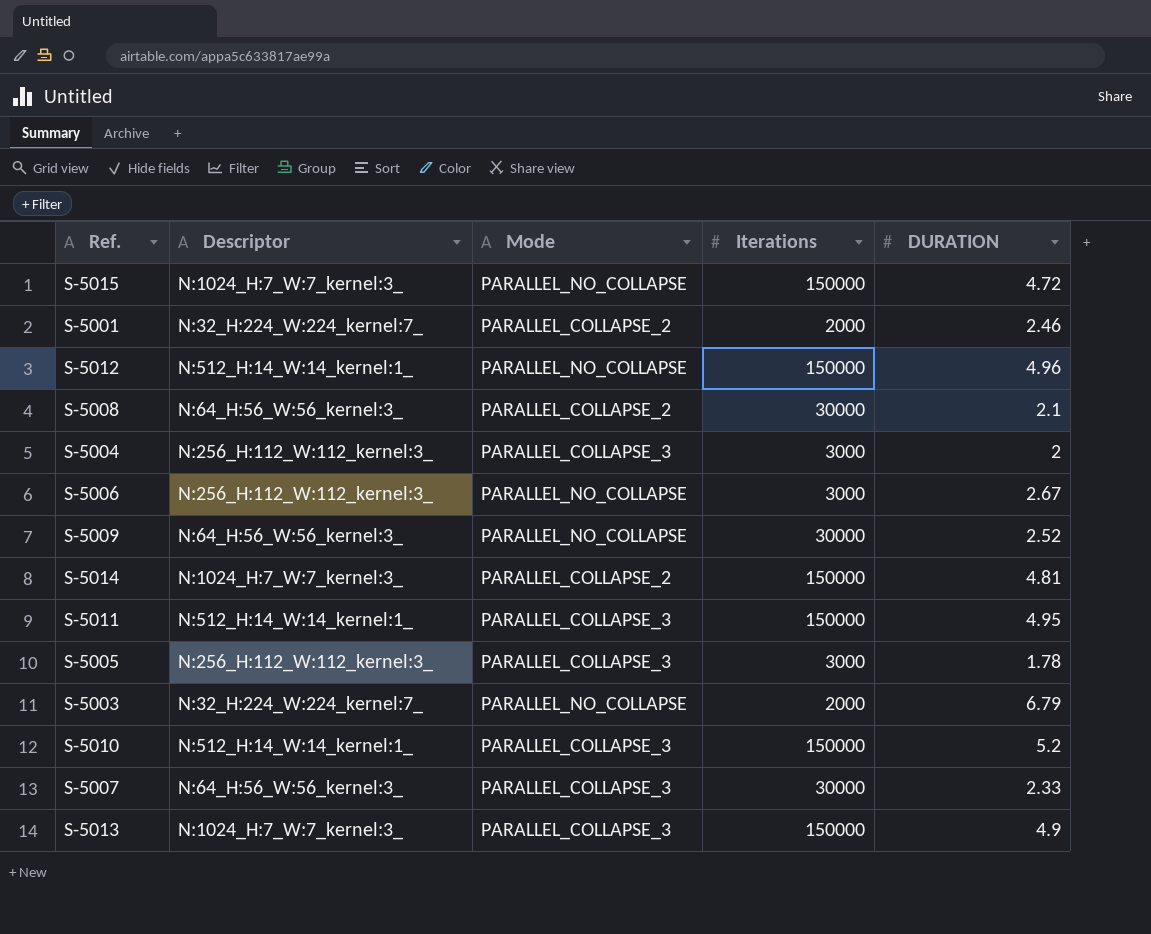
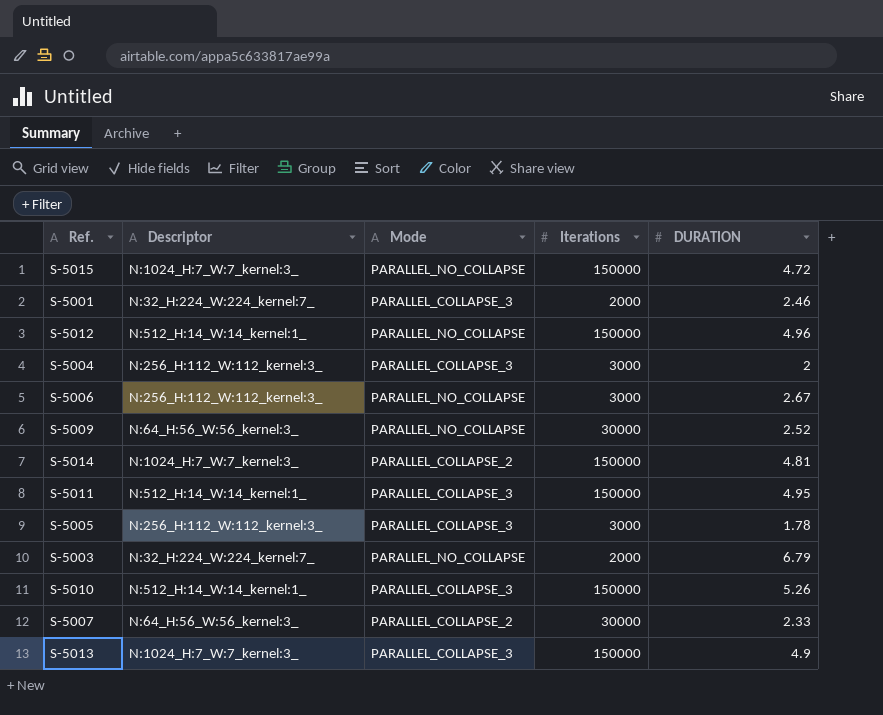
row S-5008: N:64_H:56_W:56_kernel:3_ | PARALLEL_COLLAPSE_2 | 30000 | 2.1 -> none
S-5001 | Mode: PARALLEL_COLLAPSE_2 -> PARALLEL_COLLAPSE_3
S-5010 | DURATION: 5.2 -> 5.26
S-5007 | Mode: PARALLEL_COLLAPSE_3 -> PARALLEL_COLLAPSE_2

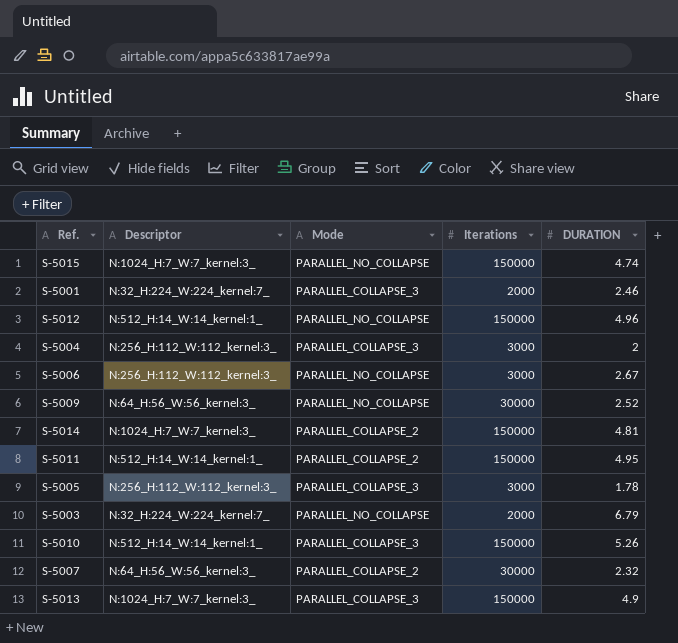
S-5015 | DURATION: 4.72 -> 4.74
S-5011 | Mode: PARALLEL_COLLAPSE_3 -> PARALLEL_COLLAPSE_2
S-5007 | DURATION: 2.33 -> 2.32

